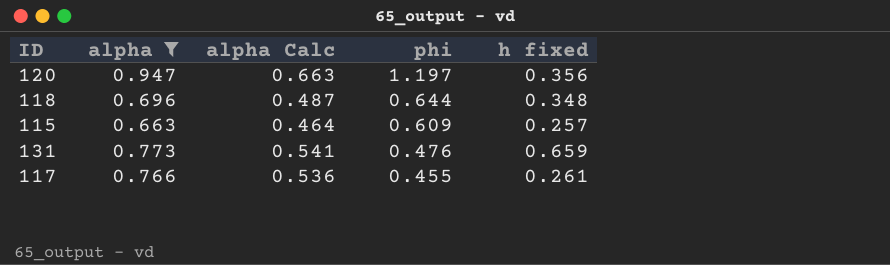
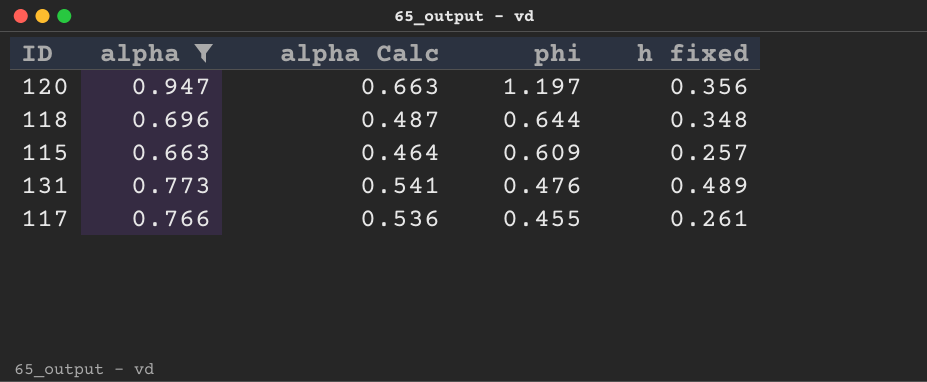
131 | h fixed: 0.659 -> 0.489

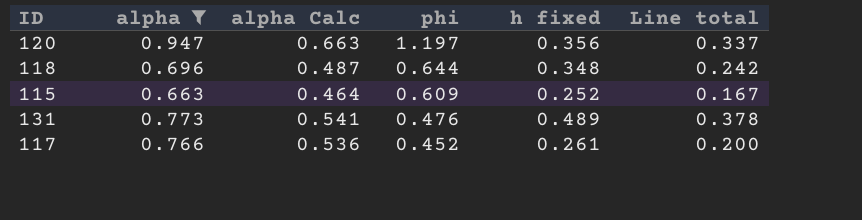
column Line total | formula: none -> [alpha] * [h fixed]
115 | h fixed: 0.257 -> 0.252
117 | phi: 0.455 -> 0.452

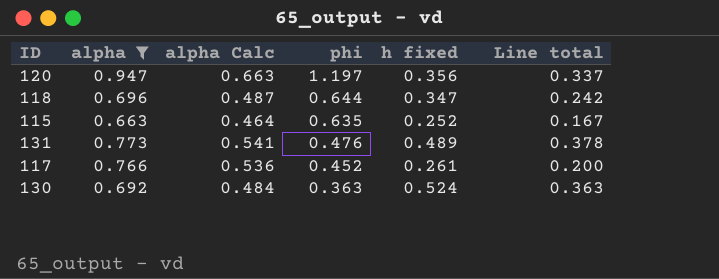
118 | h fixed: 0.348 -> 0.347
115 | phi: 0.609 -> 0.635
row 130: none -> 0.692 | 0.484 | 0.363 | 0.524 | 0.363

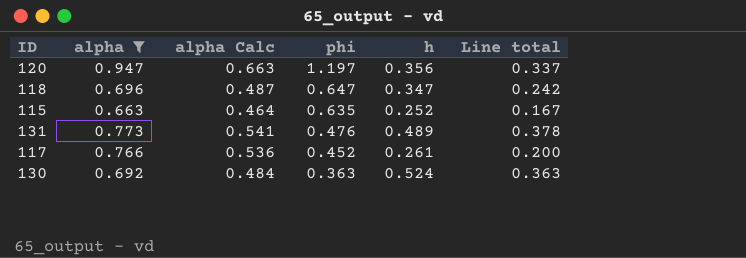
column name: h fixed -> h
118 | phi: 0.644 -> 0.647

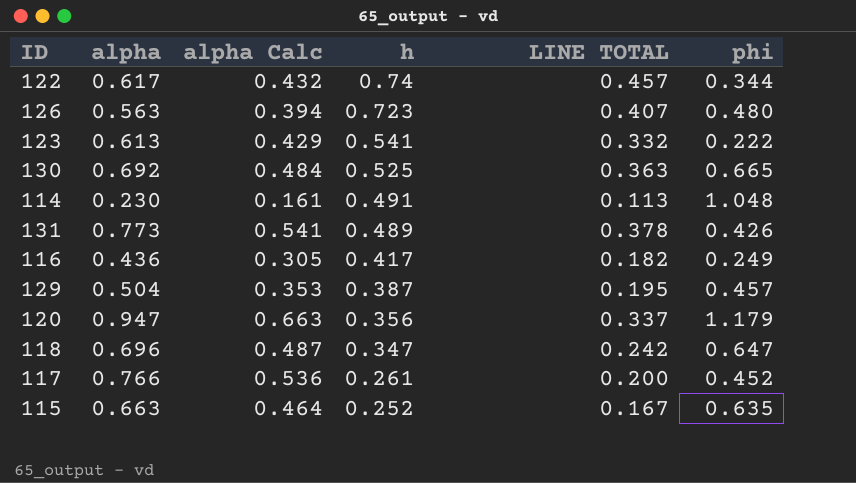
filter: alpha >= 0.663 -> none
row order: phi descending -> h descending
column name: Line total -> LINE TOTAL
column phi | position: 4 -> 6
130 | h: 0.524 -> 0.525
130 | phi: 0.363 -> 0.665
131 | phi: 0.476 -> 0.426
120 | phi: 1.197 -> 1.179

